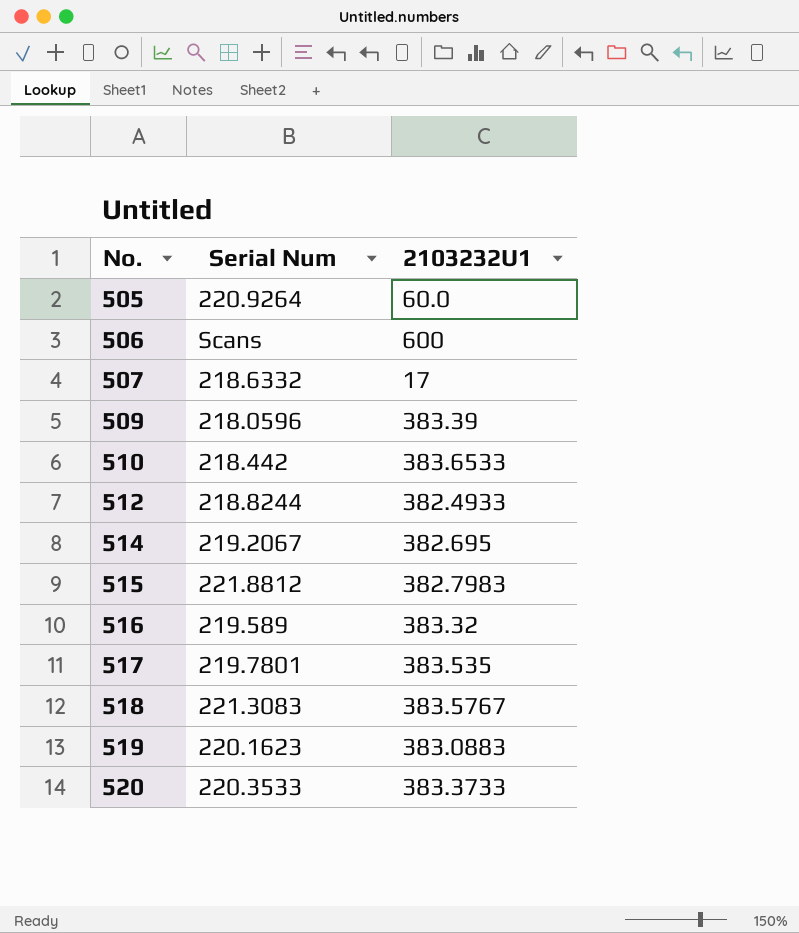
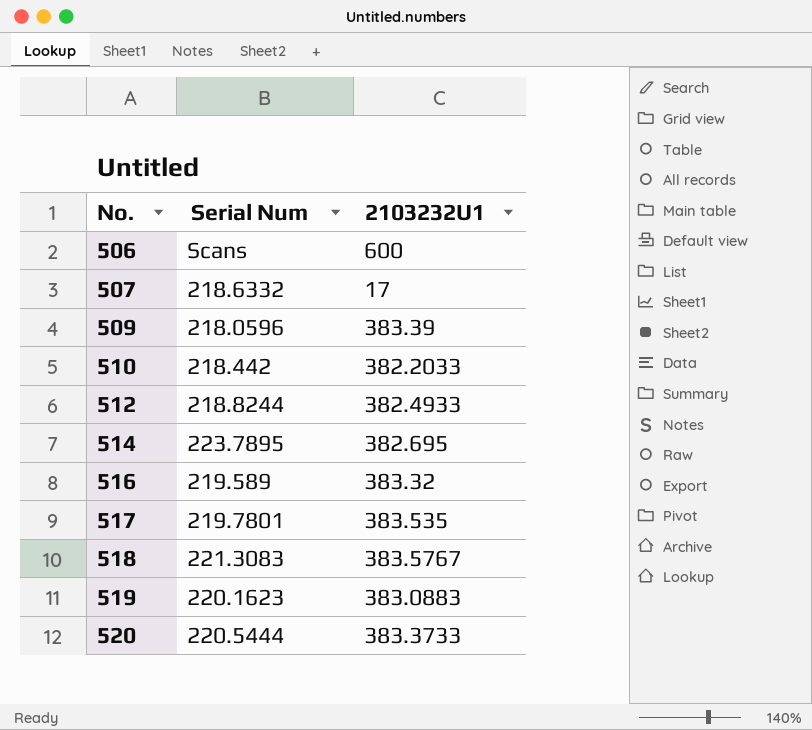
row 505: 220.9264 | 60.0 -> none
row 515: 221.8812 | 382.7983 -> none
510 | 2103232U1: 383.6533 -> 382.2033
514 | Serial Num: 219.2067 -> 223.7895
520 | Serial Num: 220.3533 -> 220.5444

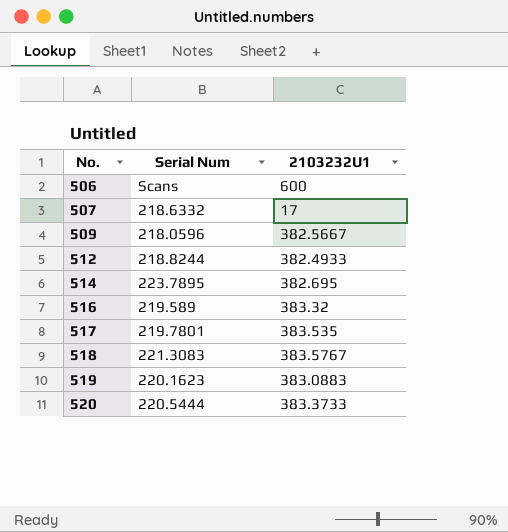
row 510: 218.442 | 382.2033 -> none
509 | 2103232U1: 383.39 -> 382.5667

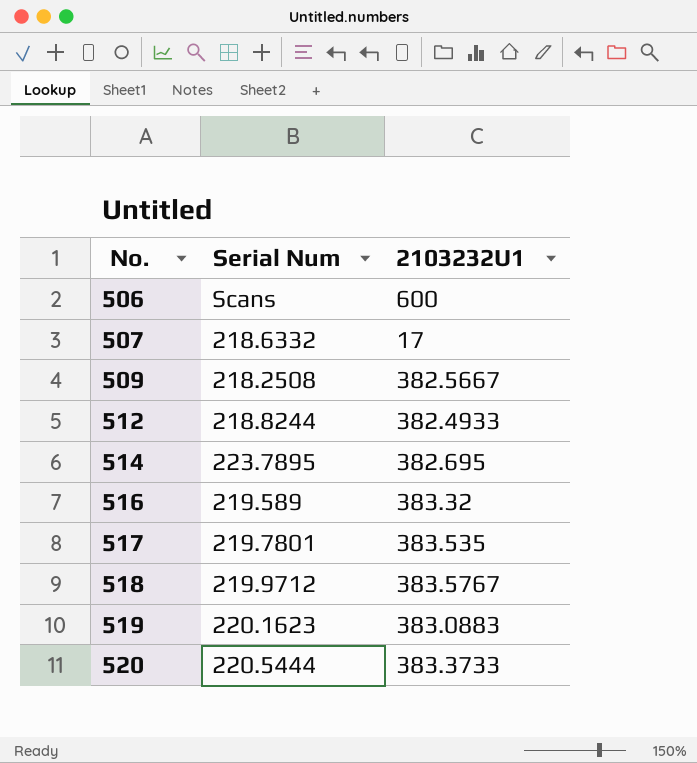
509 | Serial Num: 218.0596 -> 218.2508
518 | Serial Num: 221.3083 -> 219.9712

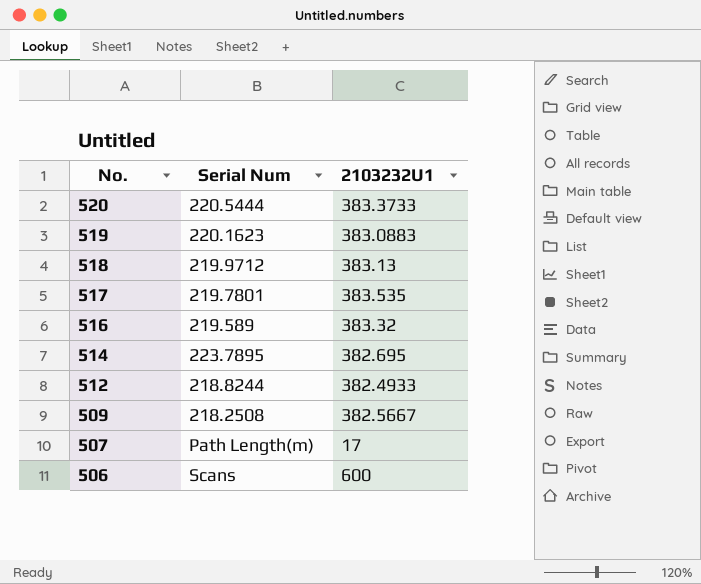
row order: No. ascending -> No. descending
518 | 2103232U1: 383.5767 -> 383.13
507 | Serial Num: 218.6332 -> Path Length(m)

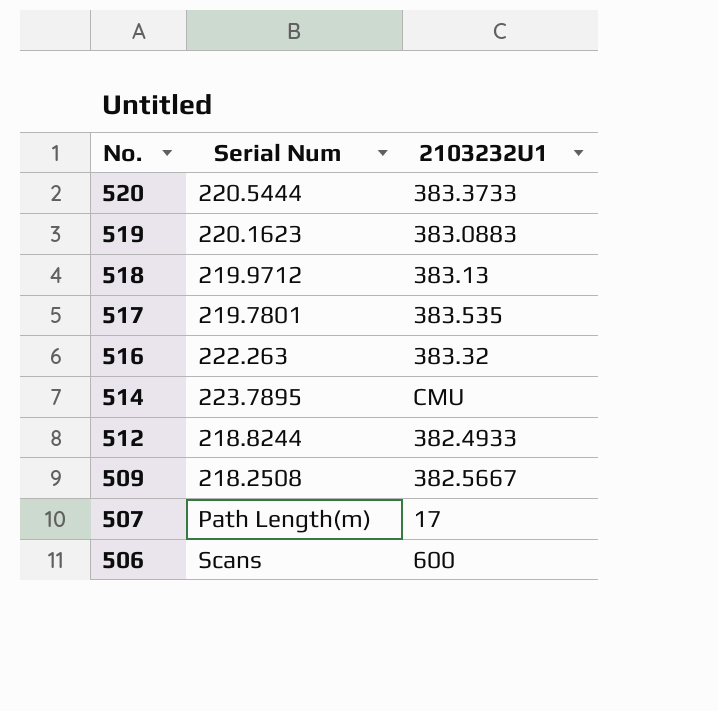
516 | Serial Num: 219.589 -> 222.263
514 | 2103232U1: 382.695 -> CMU

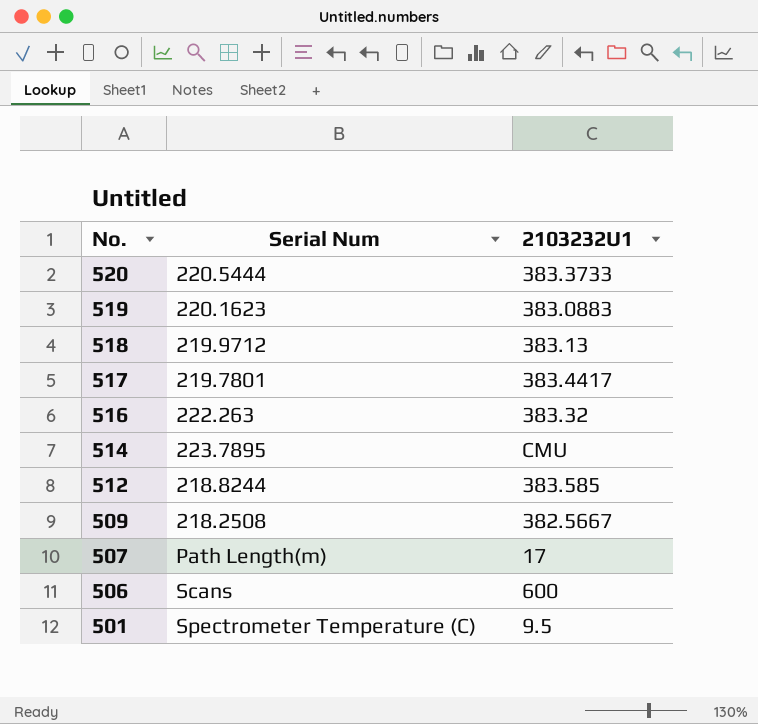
517 | 2103232U1: 383.535 -> 383.4417
512 | 2103232U1: 382.4933 -> 383.585
row 501: none -> Spectrometer Temperature (C) | 9.5

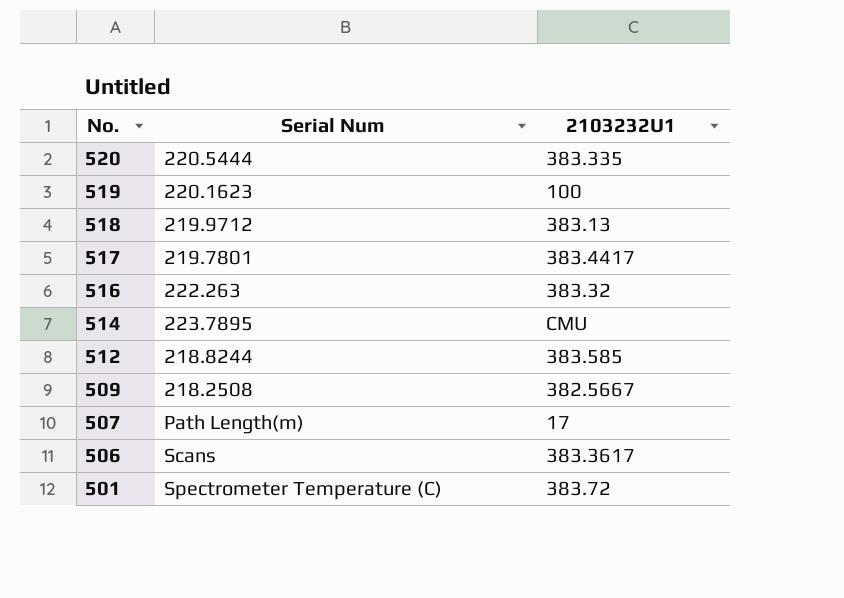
520 | 2103232U1: 383.3733 -> 383.335
519 | 2103232U1: 383.0883 -> 100
506 | 2103232U1: 600 -> 383.3617
501 | 2103232U1: 9.5 -> 383.72

